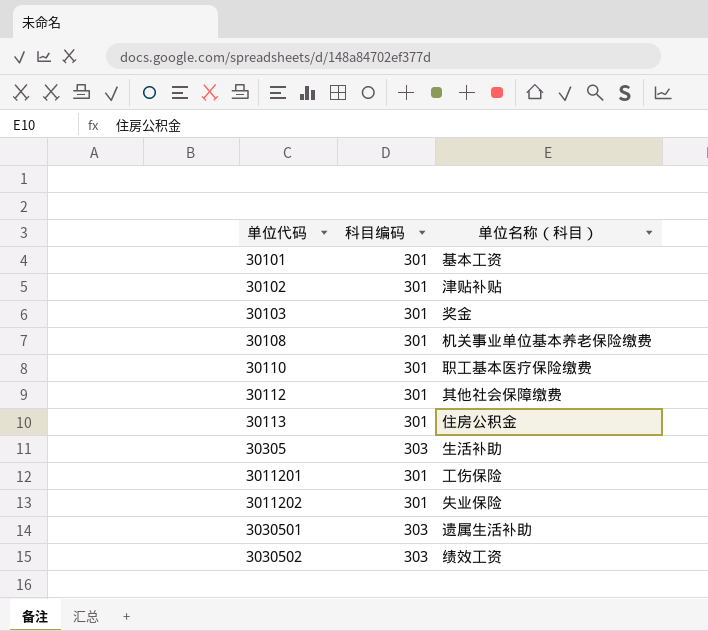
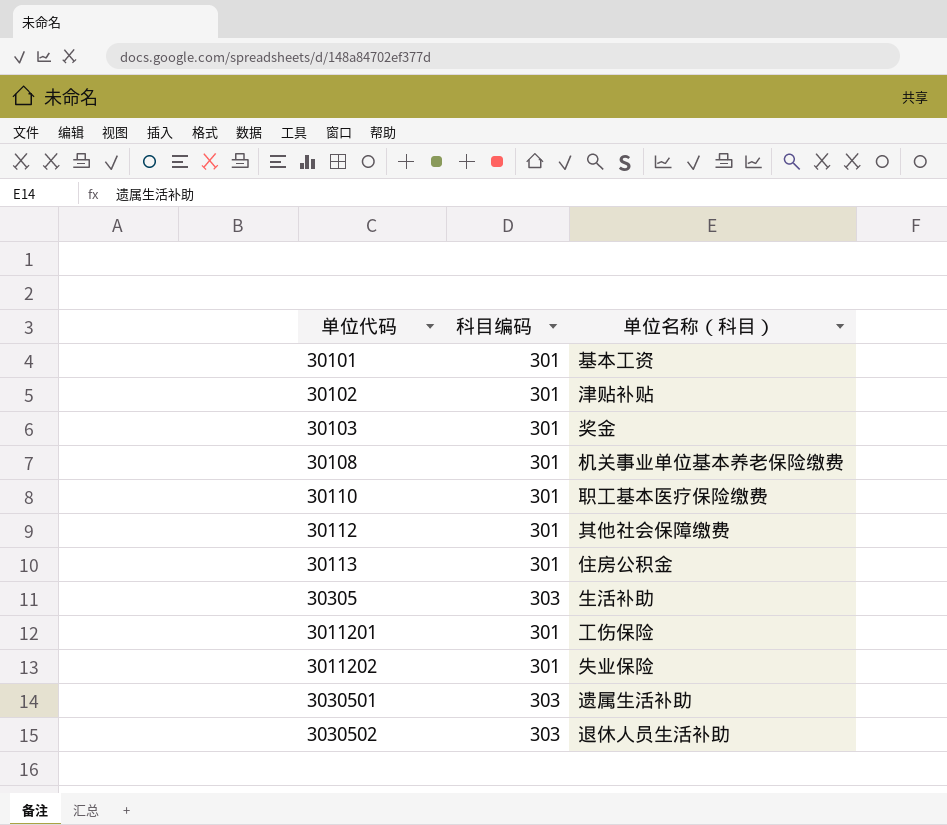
3030502 | 单位名称（科目）: 绩效工资 -> 退休人员生活补助

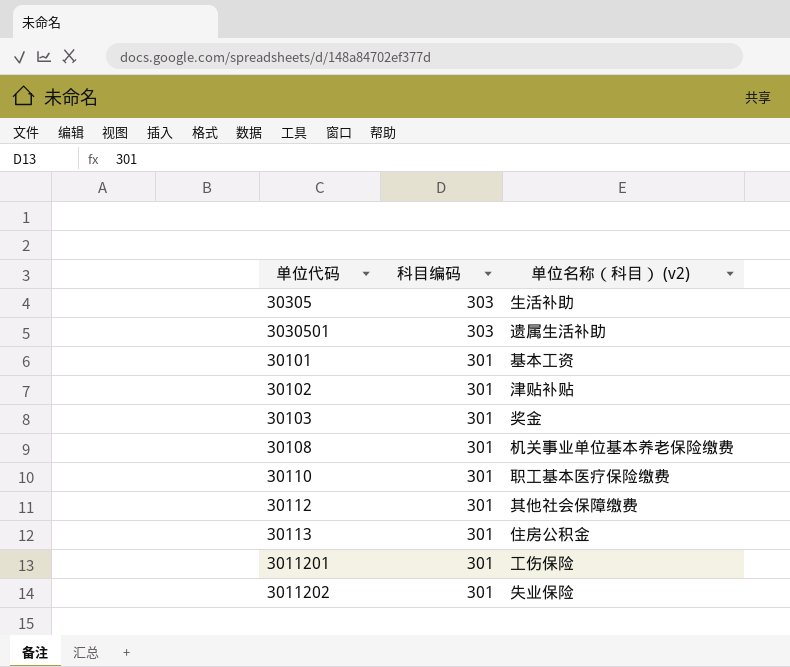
row order: 单位代码 ascending -> 科目编码 descending
column name: 单位名称（科目） -> 单位名称（科目） (v2)
row 3030502: 303 | 退休人员生活补助 -> none

